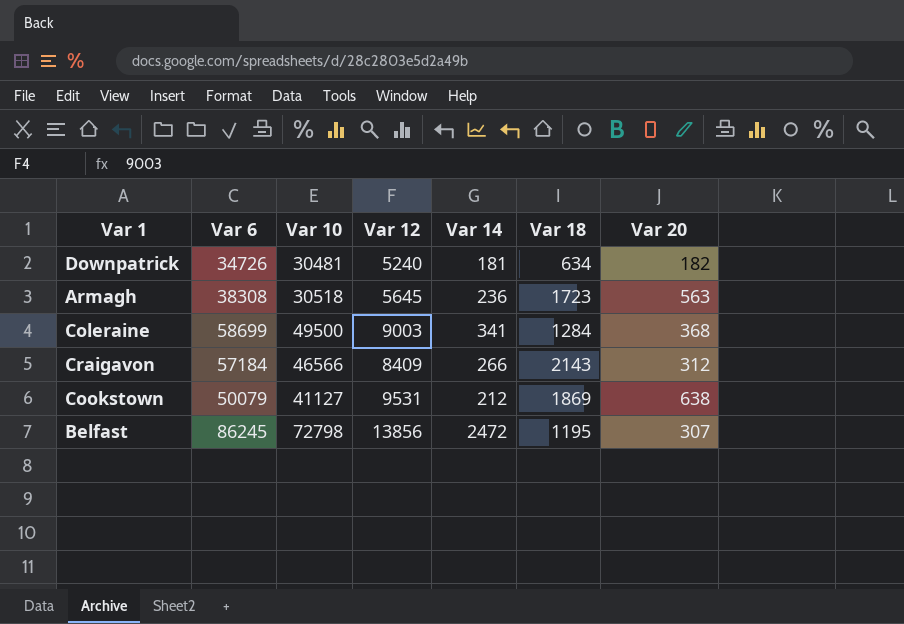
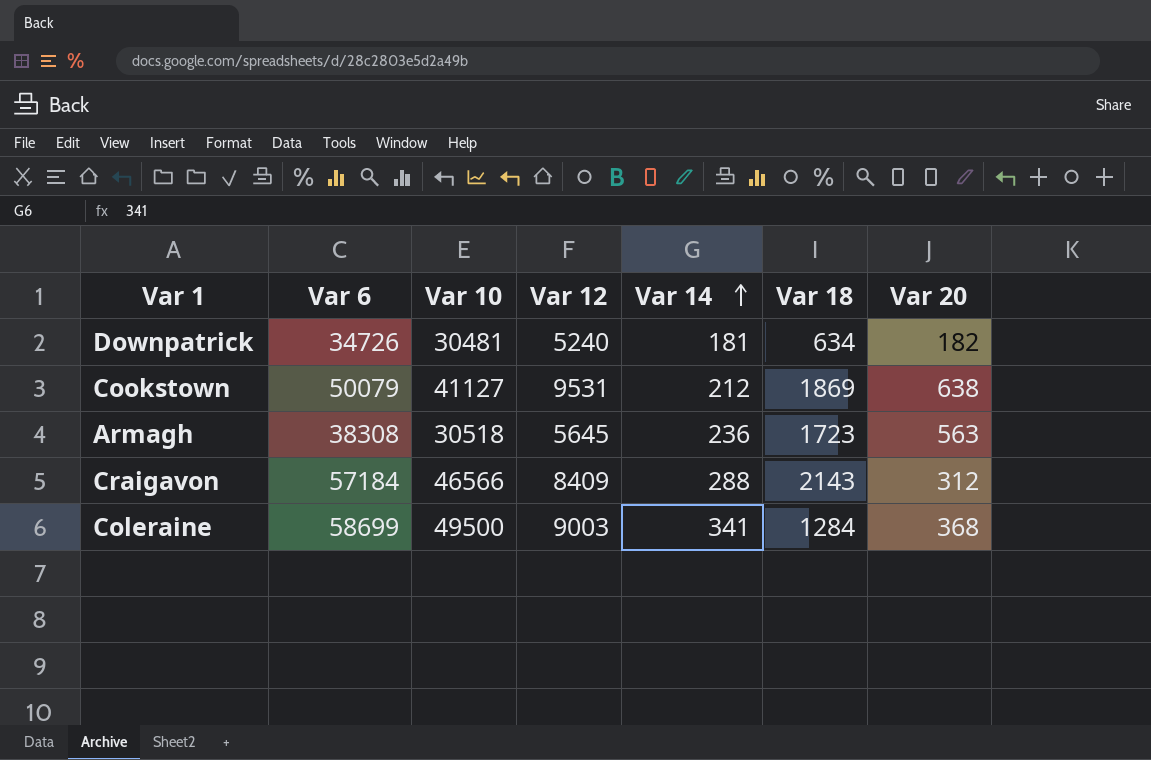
row order: none -> Var 14 ascending
row Belfast: 86245 | 72798 | 13856 | 2472 | 1195 | 307 -> none
Craigavon | Var 14: 266 -> 288

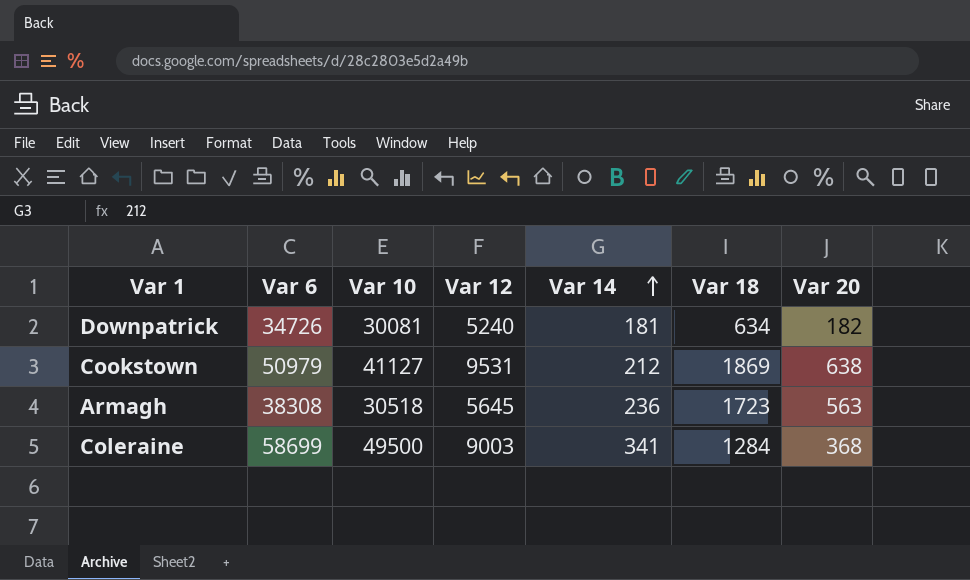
row Craigavon: 57184 | 46566 | 8409 | 288 | 2143 | 312 -> none
Downpatrick | Var 10: 30481 -> 30081
Cookstown | Var 6: 50079 -> 50979

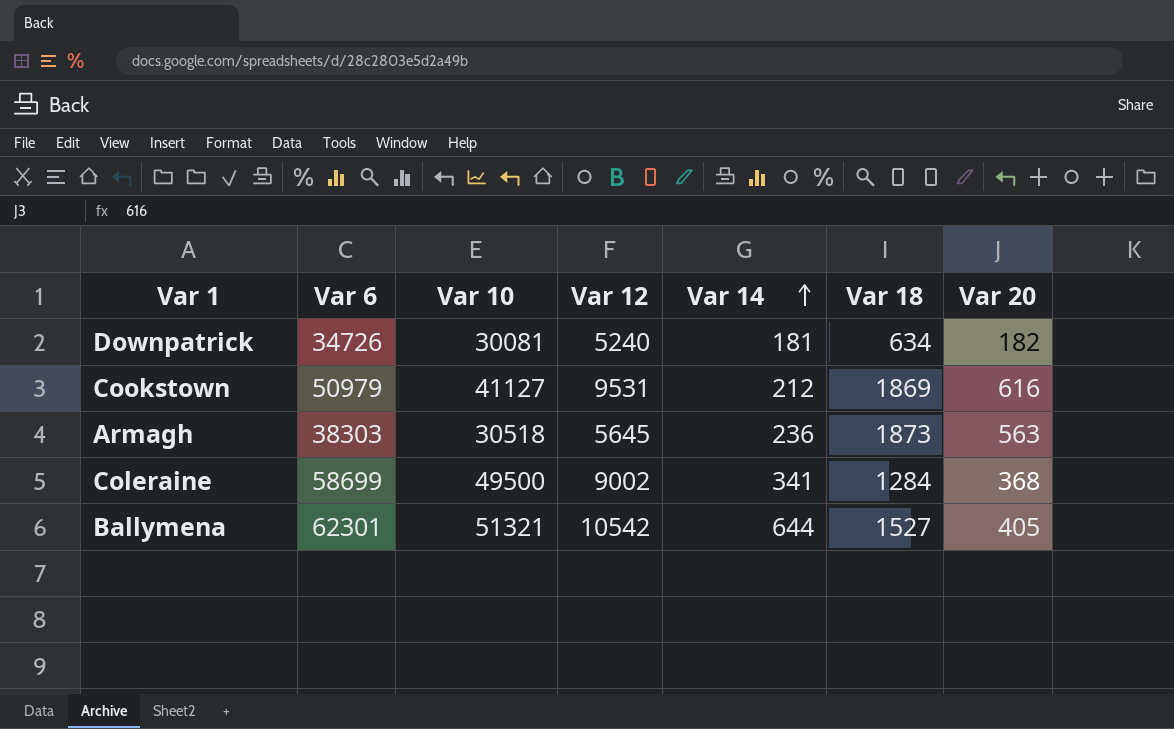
Cookstown | Var 20: 638 -> 616
Armagh | Var 6: 38308 -> 38303
Armagh | Var 18: 1723 -> 1873
Coleraine | Var 12: 9003 -> 9002
row Ballymena: none -> 62301 | 51321 | 10542 | 644 | 1527 | 405

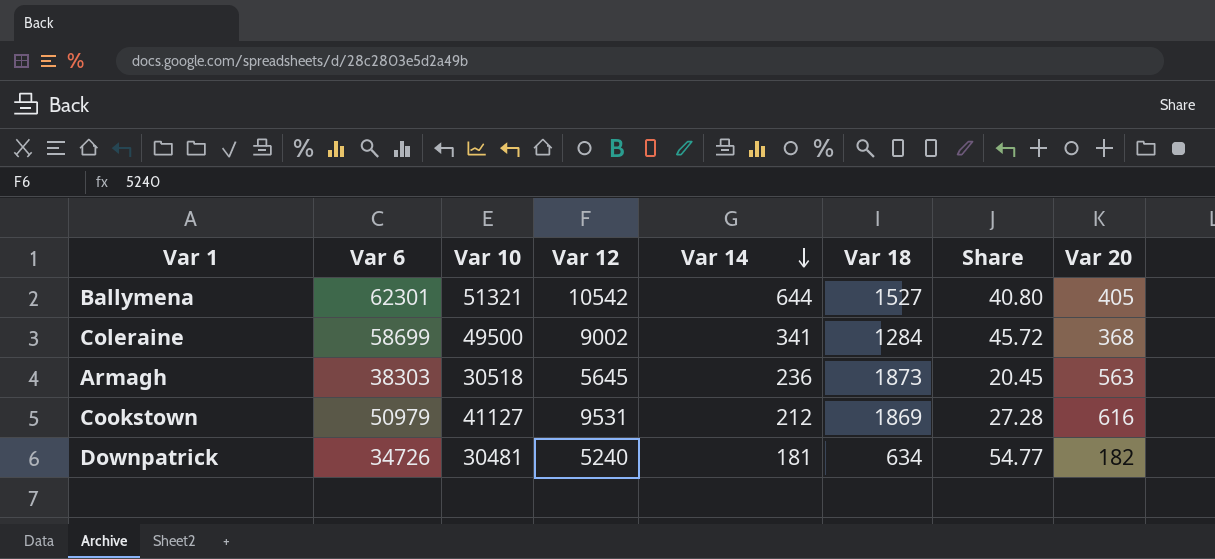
row order: Var 14 ascending -> Var 14 descending
column Share | formula: none -> [Var 6] / [Var 18]
Downpatrick | Var 10: 30081 -> 30481

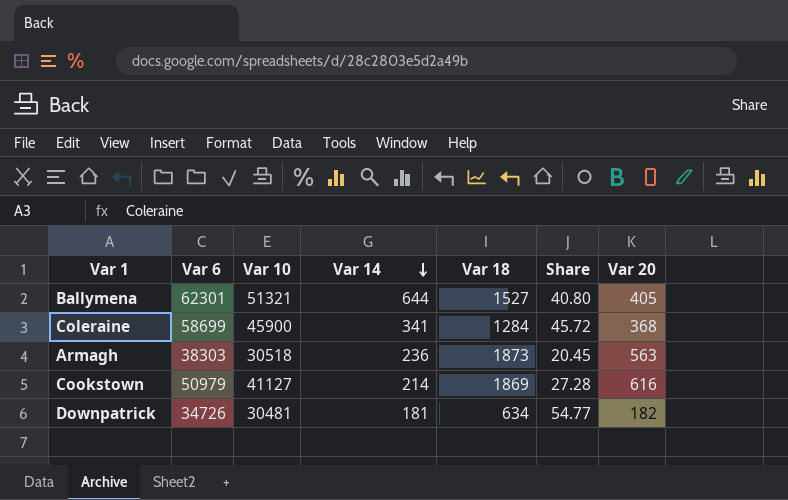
column Var 12 | position: 4 -> none
Coleraine | Var 10: 49500 -> 45900
Cookstown | Var 14: 212 -> 214

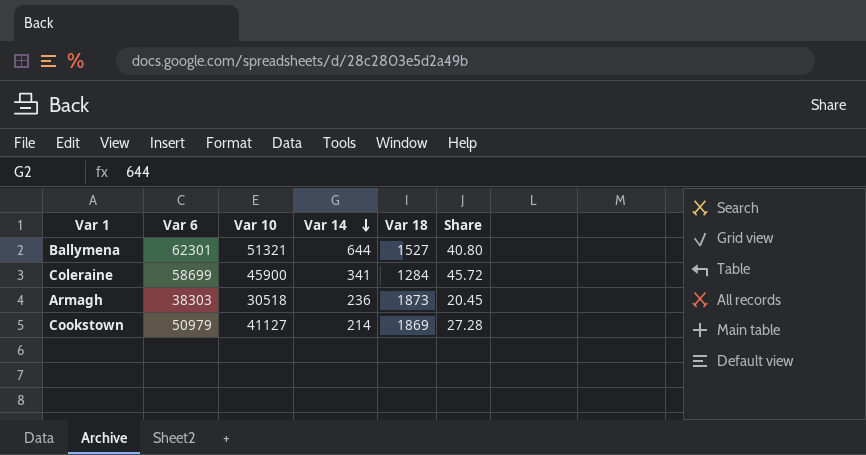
column Var 20 | position: 7 -> none
row Downpatrick: 34726 | 30481 | 181 | 634 | 54.77 | 182 -> none

